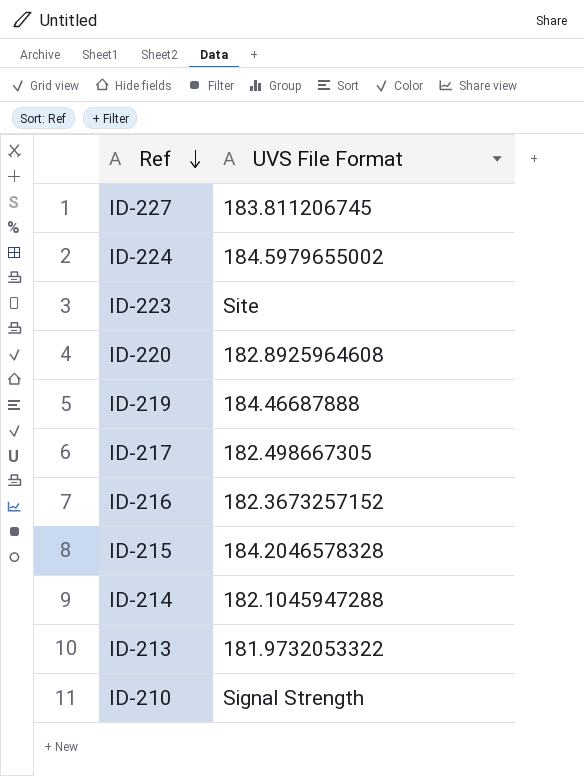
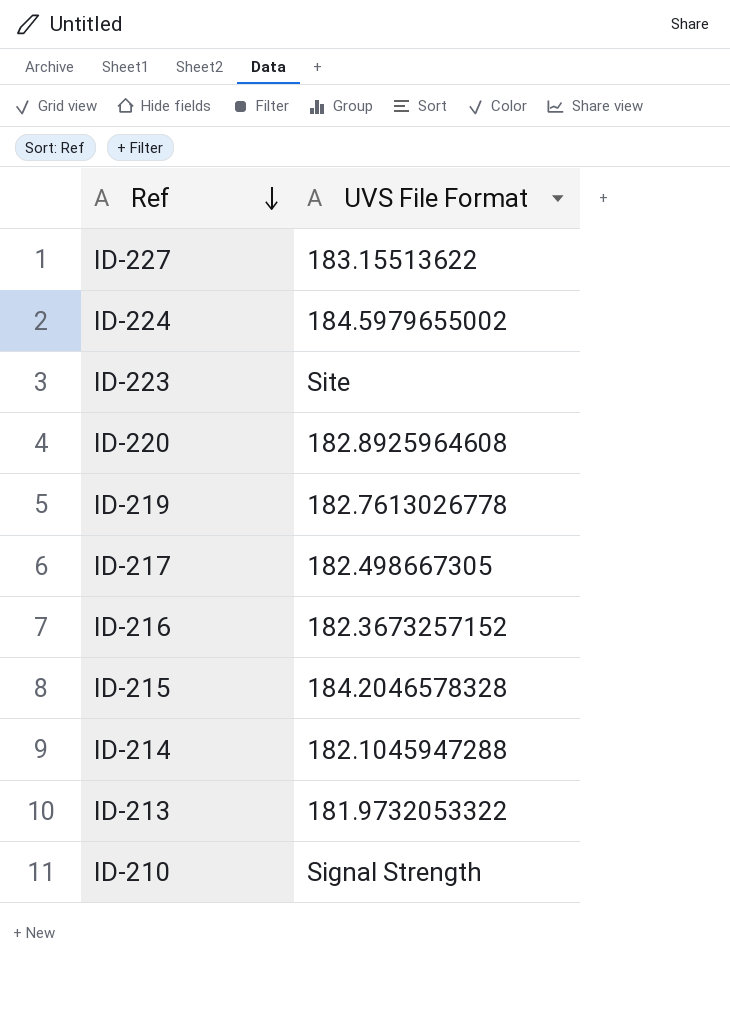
ID-227 | UVS File Format: 183.811206745 -> 183.15513622
ID-219 | UVS File Format: 184.46687888 -> 182.7613026778

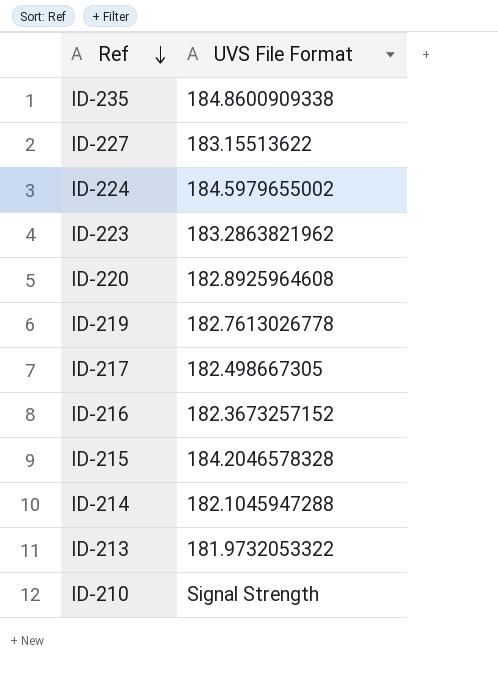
row ID-235: none -> 184.8600909338
ID-223 | UVS File Format: Site -> 183.2863821962

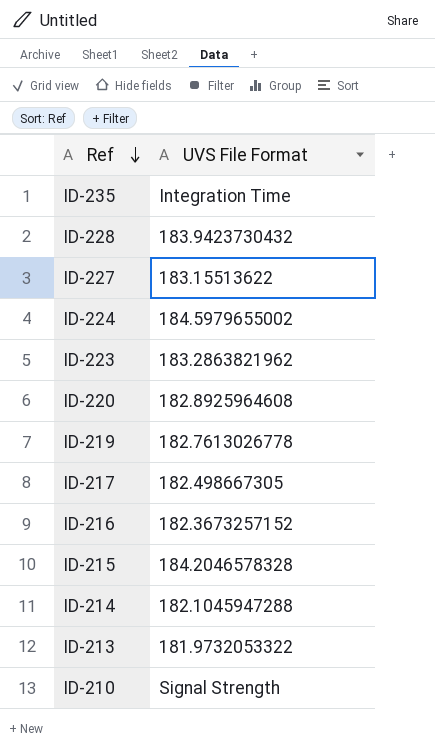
ID-235 | UVS File Format: 184.8600909338 -> Integration Time
row ID-228: none -> 183.9423730432

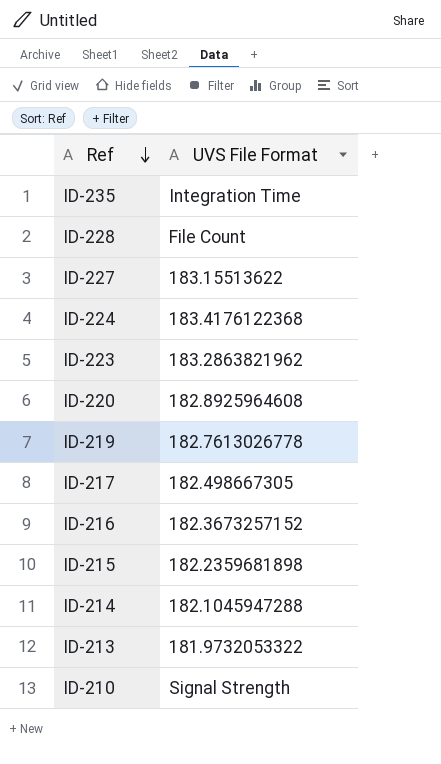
ID-228 | UVS File Format: 183.9423730432 -> File Count
ID-224 | UVS File Format: 184.5979655002 -> 183.4176122368
ID-215 | UVS File Format: 184.2046578328 -> 182.2359681898

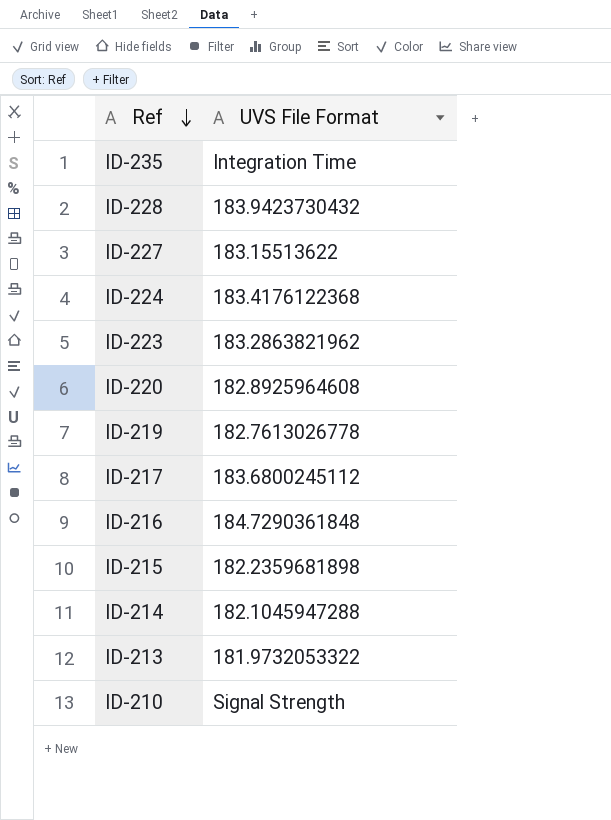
ID-228 | UVS File Format: File Count -> 183.9423730432
ID-217 | UVS File Format: 182.498667305 -> 183.6800245112
ID-216 | UVS File Format: 182.3673257152 -> 184.7290361848

